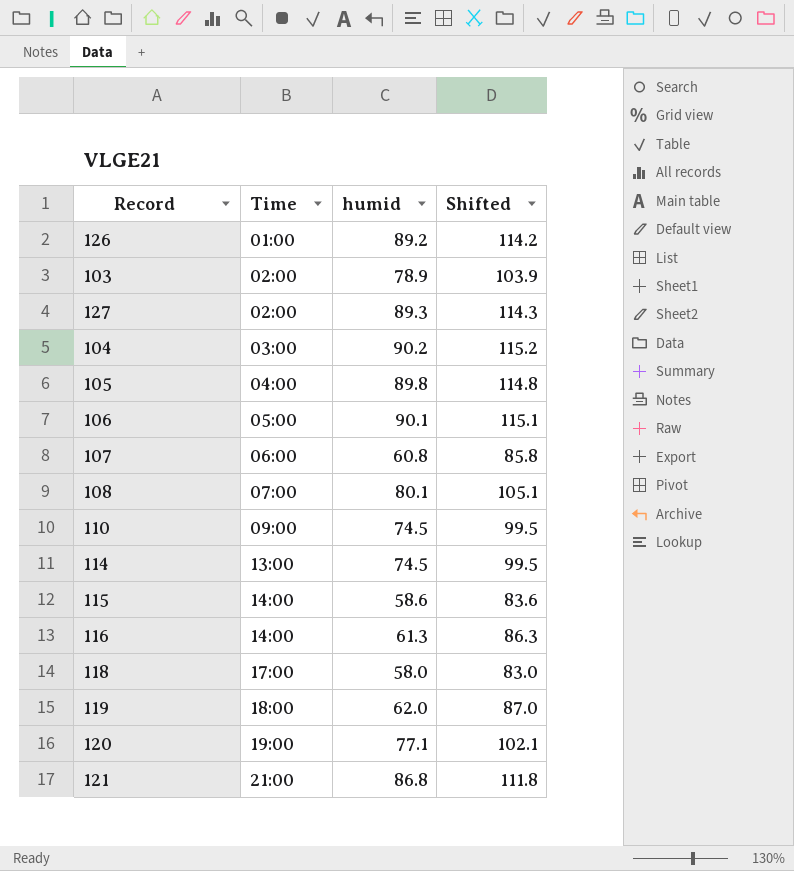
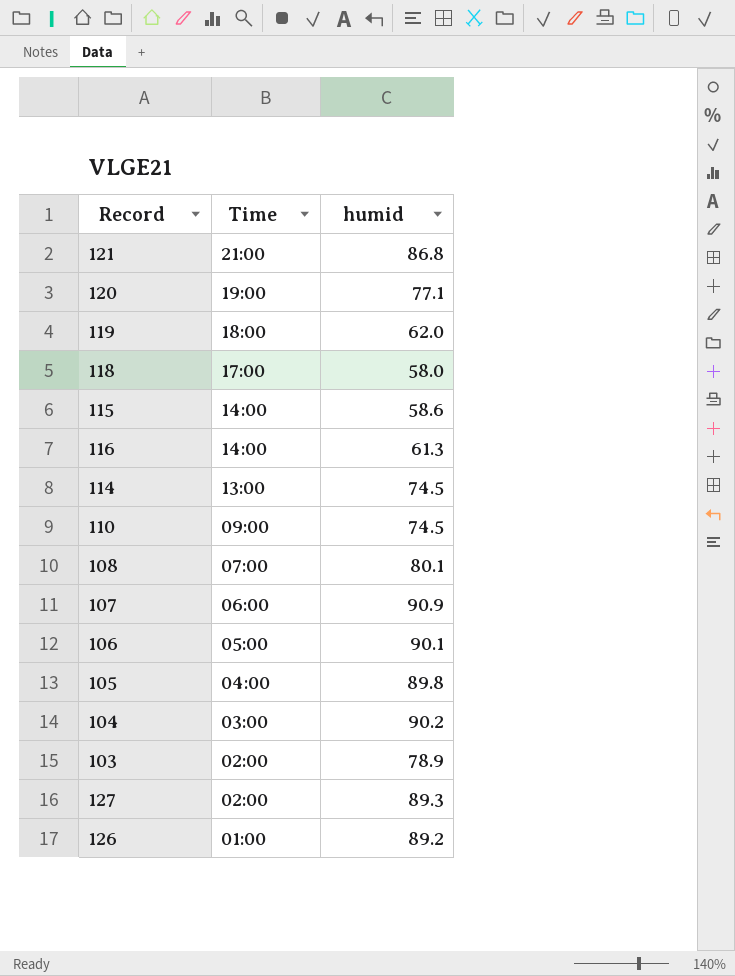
row order: Time ascending -> Time descending
column Shifted | formula: [humid] + 25 -> none
107 | humid: 60.8 -> 90.9

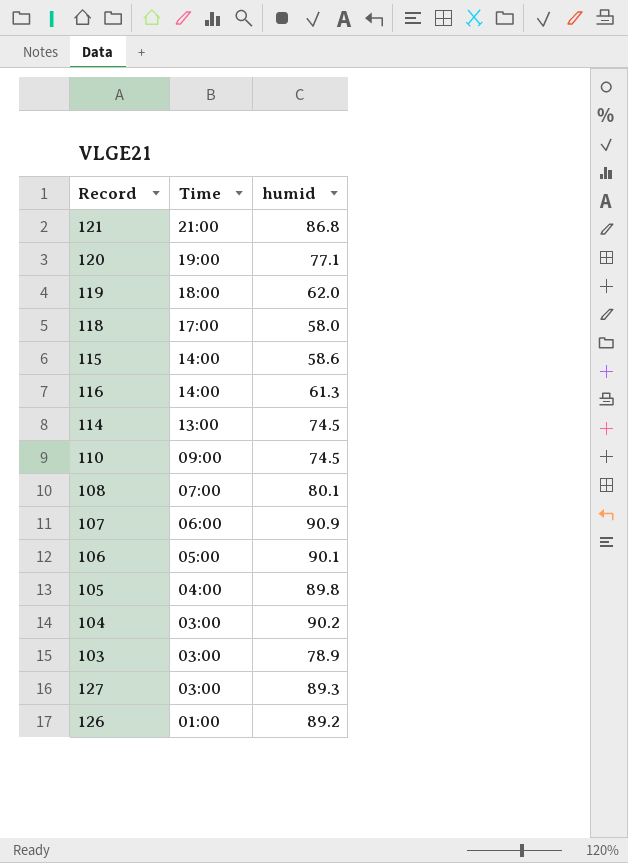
103 | Time: 02:00 -> 03:00
127 | Time: 02:00 -> 03:00

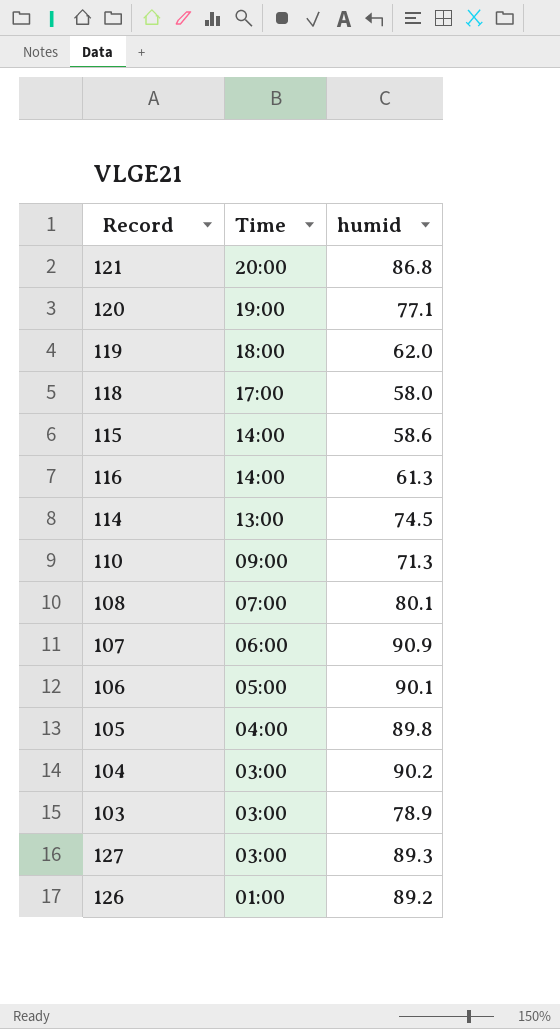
121 | Time: 21:00 -> 20:00
110 | humid: 74.5 -> 71.3

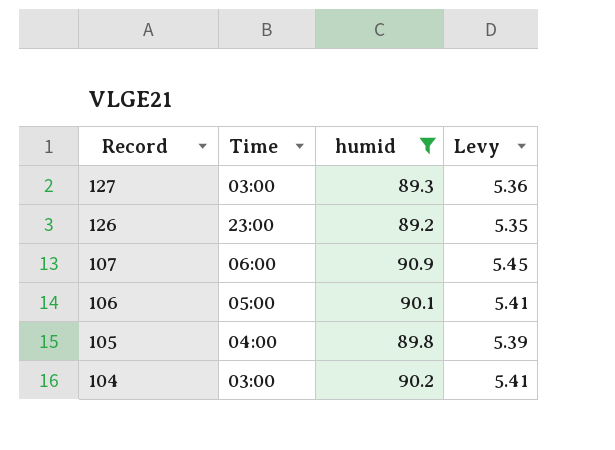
filter: none -> humid >= 89.2
row order: Time descending -> Record descending
column Levy | formula: none -> [humid] * 0.06
126 | Time: 01:00 -> 23:00

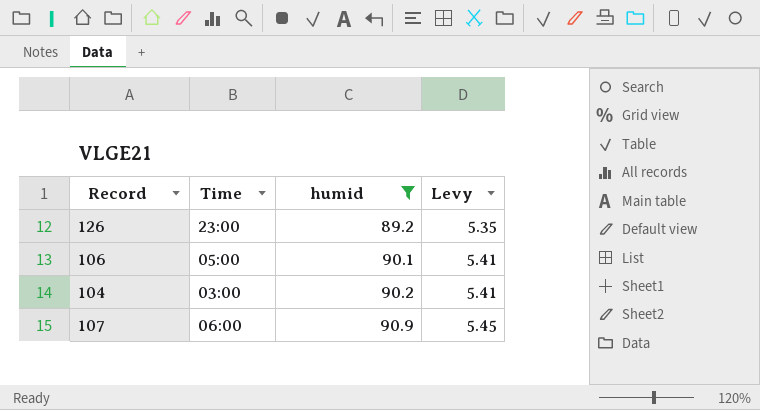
row order: Record descending -> humid ascending
row 127: 03:00 | 89.3 | 5.36 -> none
row 105: 04:00 | 89.8 | 5.39 -> none

